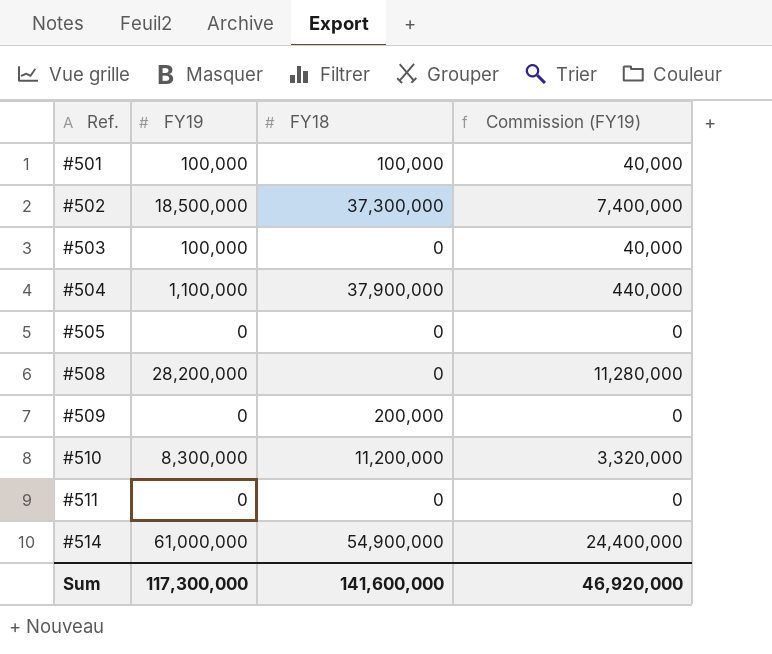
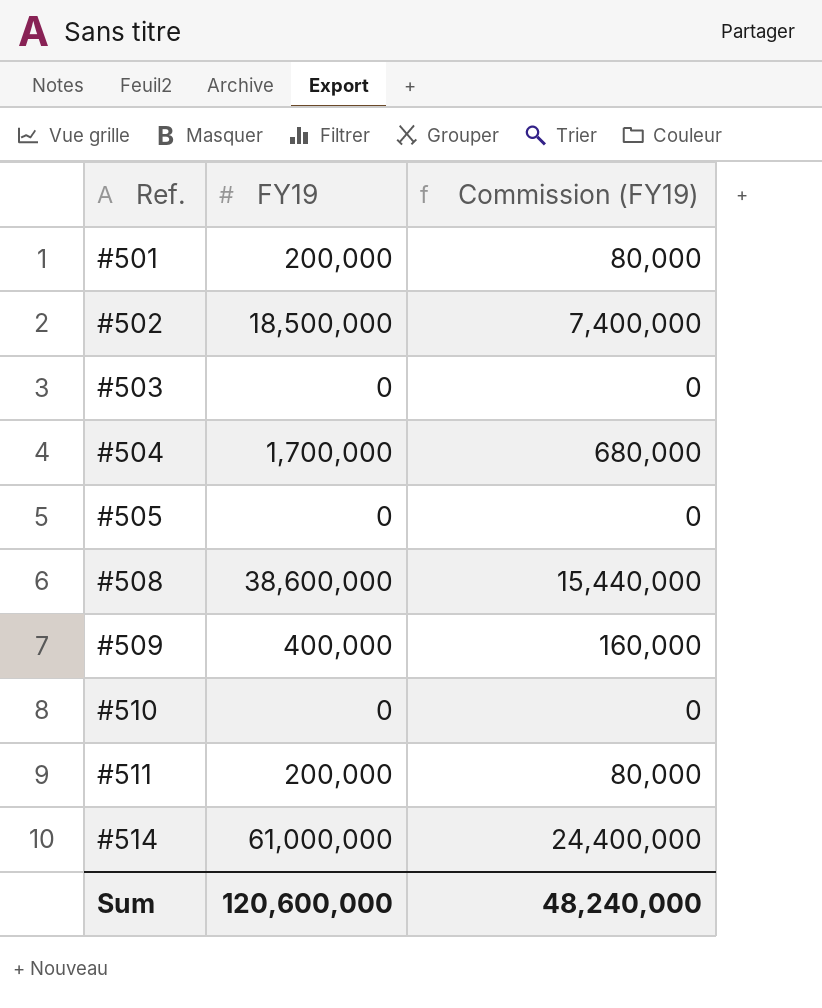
column FY18 | position: 3 -> none
#501 | FY19: 100,000 -> 200,000
#501 | Commission (FY19): 40,000 -> 80,000
#503 | FY19: 100,000 -> 0
#503 | Commission (FY19): 40,000 -> 0
#504 | FY19: 1,100,000 -> 1,700,000
#504 | Commission (FY19): 440,000 -> 680,000
#508 | FY19: 28,200,000 -> 38,600,000
#508 | Commission (FY19): 11,280,000 -> 15,440,000
#509 | FY19: 0 -> 400,000
#509 | Commission (FY19): 0 -> 160,000
#510 | FY19: 8,300,000 -> 0
#510 | Commission (FY19): 3,320,000 -> 0
#511 | FY19: 0 -> 200,000
#511 | Commission (FY19): 0 -> 80,000
Sum | FY19: 117,300,000 -> 120,600,000
Sum | Commission (FY19): 46,920,000 -> 48,240,000

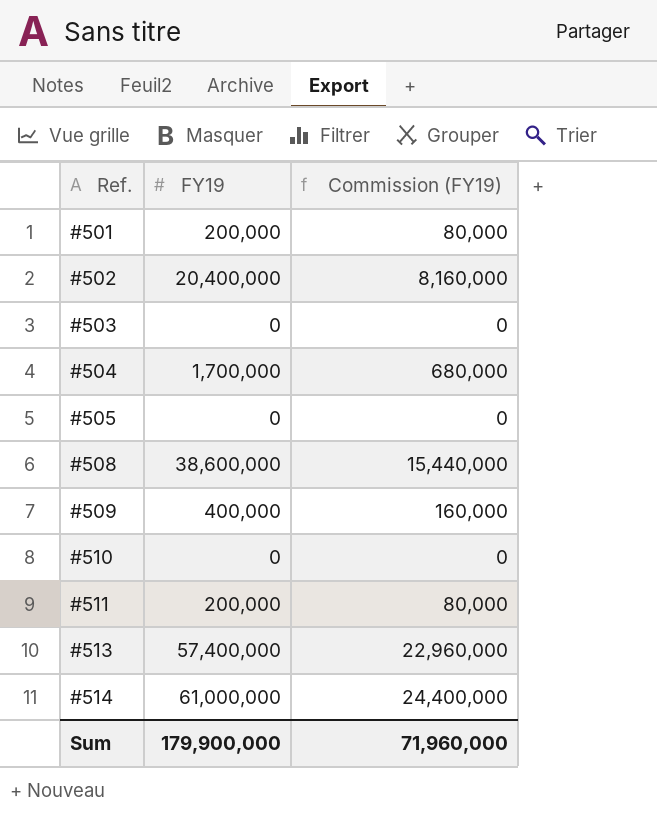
#502 | FY19: 18,500,000 -> 20,400,000
#502 | Commission (FY19): 7,400,000 -> 8,160,000
row #513: none -> 57,400,000 | 22,960,000
Sum | FY19: 120,600,000 -> 179,900,000
Sum | Commission (FY19): 48,240,000 -> 71,960,000

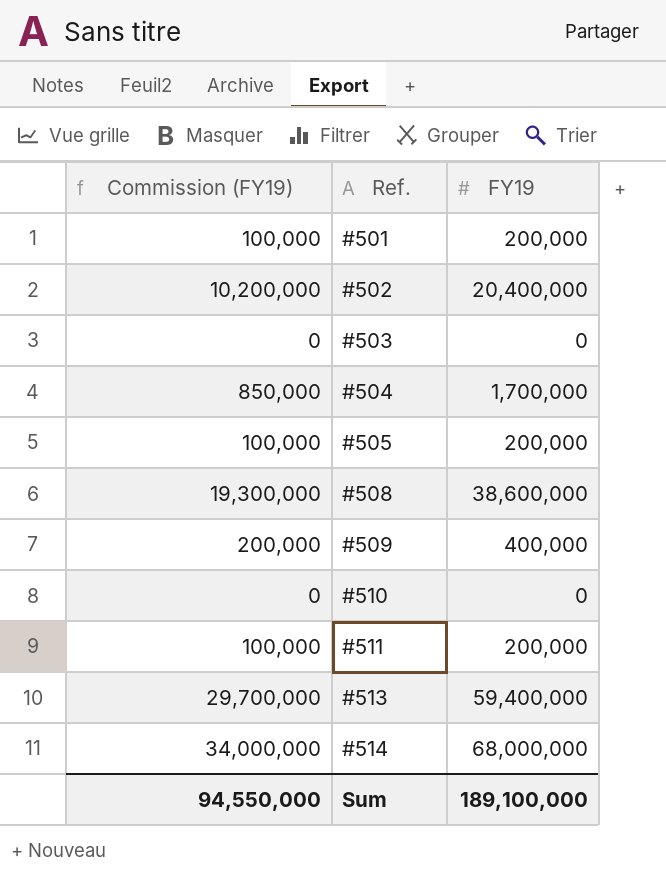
column Commission (FY19) | formula: [FY19] * 0.4 -> [FY19] * 0.5
column Commission (FY19) | position: 3 -> 1
#505 | FY19: 0 -> 200,000
#513 | FY19: 57,400,000 -> 59,400,000
#514 | FY19: 61,000,000 -> 68,000,000
Sum | Commission (FY19): 71,960,000 -> 94,550,000
Sum | FY19: 179,900,000 -> 189,100,000

